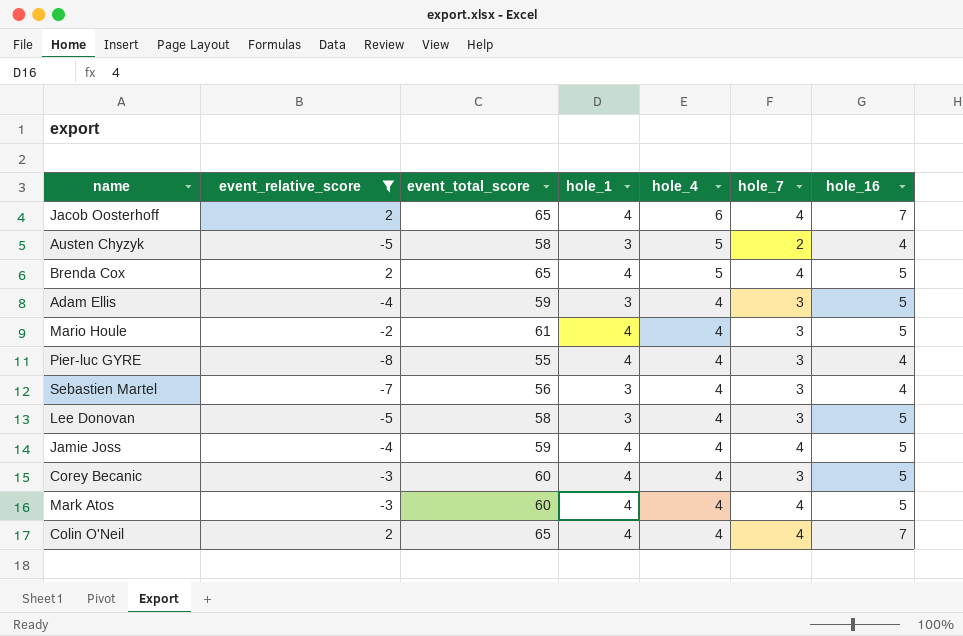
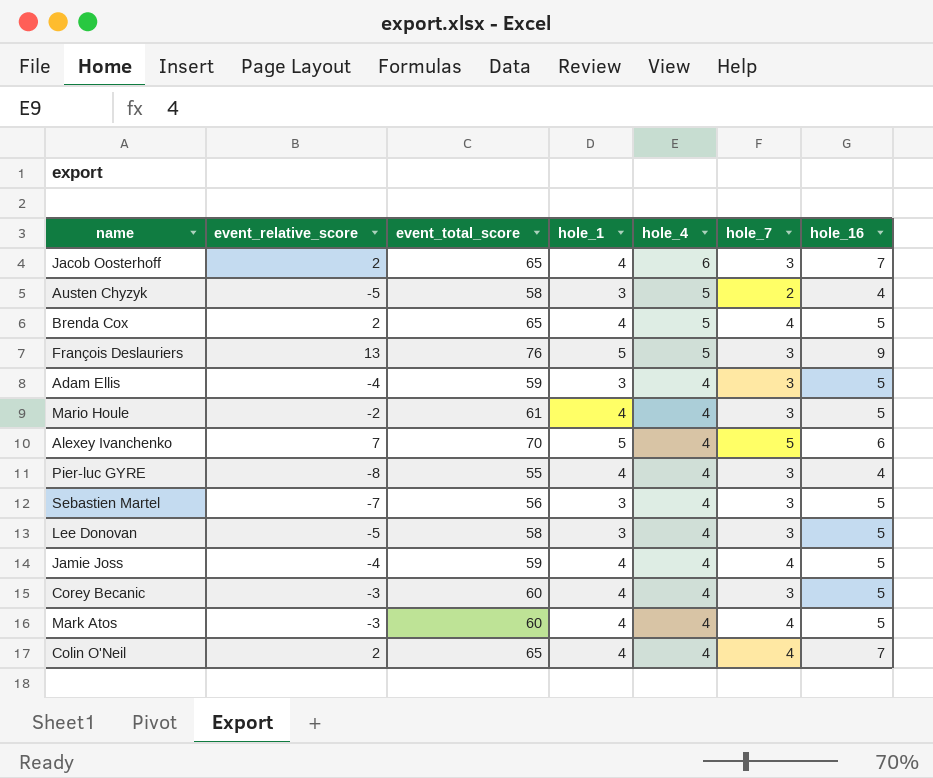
filter: event_relative_score <= 2 -> none
Jacob Oosterhoff | hole_7: 4 -> 3
Sebastien Martel | hole_16: 4 -> 5

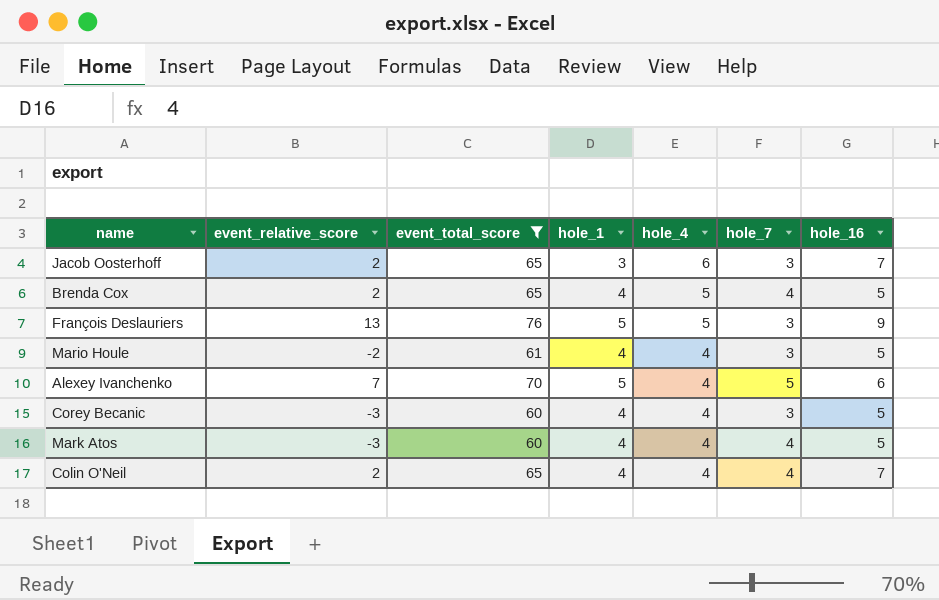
filter: none -> event_total_score >= 60
Jacob Oosterhoff | hole_1: 4 -> 3

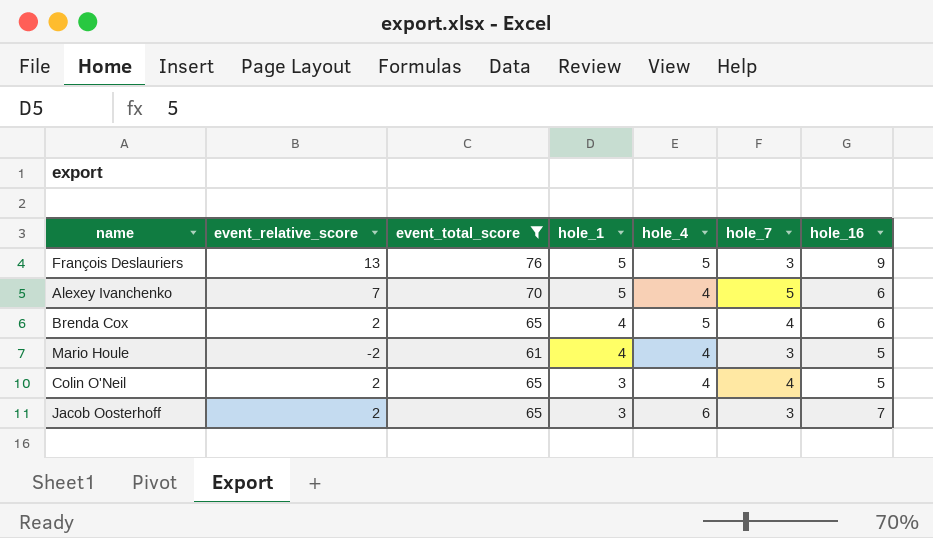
row order: hole_4 descending -> hole_1 descending
row Corey Becanic: -3 | 60 | 4 | 4 | 3 | 5 -> none
row Mark Atos: -3 | 60 | 4 | 4 | 4 | 5 -> none
Brenda Cox | hole_16: 5 -> 6
Colin O'Neil | hole_1: 4 -> 3
Colin O'Neil | hole_16: 7 -> 5

